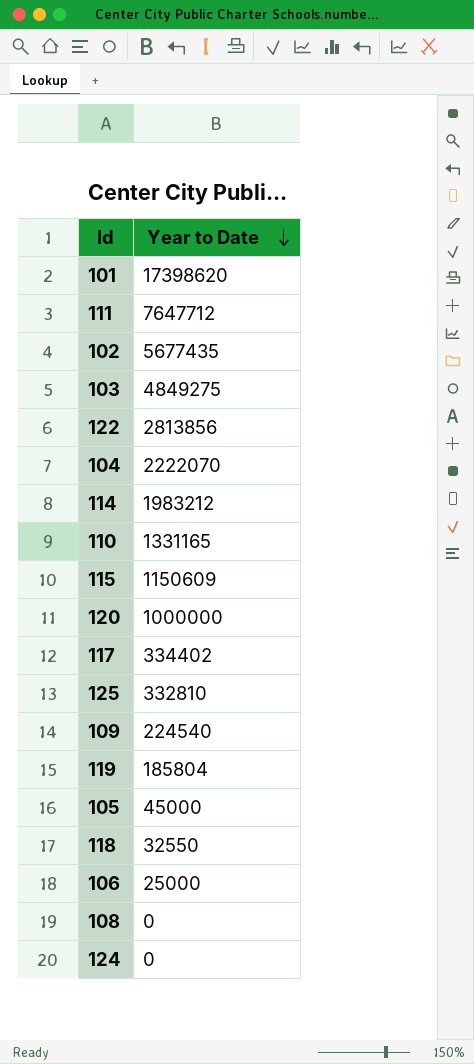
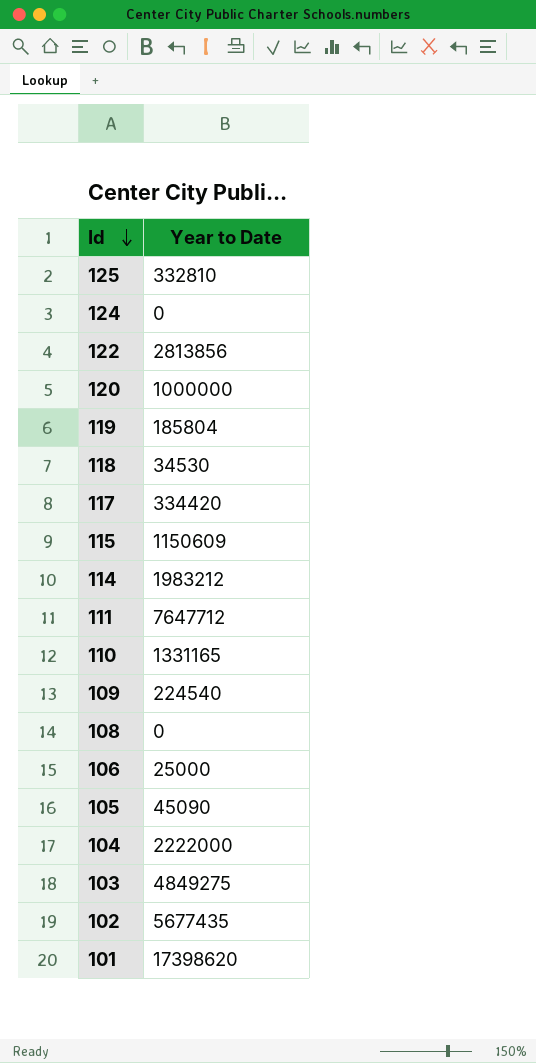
row order: Year to Date descending -> Id descending
118 | Year to Date: 32550 -> 34530
117 | Year to Date: 334402 -> 334420
105 | Year to Date: 45000 -> 45090
104 | Year to Date: 2222070 -> 2222000

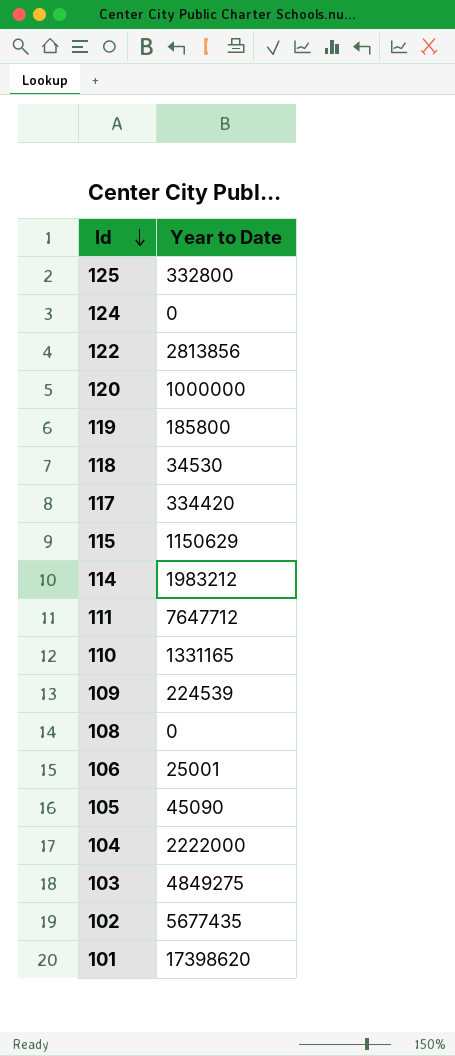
125 | Year to Date: 332810 -> 332800
119 | Year to Date: 185804 -> 185800
115 | Year to Date: 1150609 -> 1150629
109 | Year to Date: 224540 -> 224539
106 | Year to Date: 25000 -> 25001

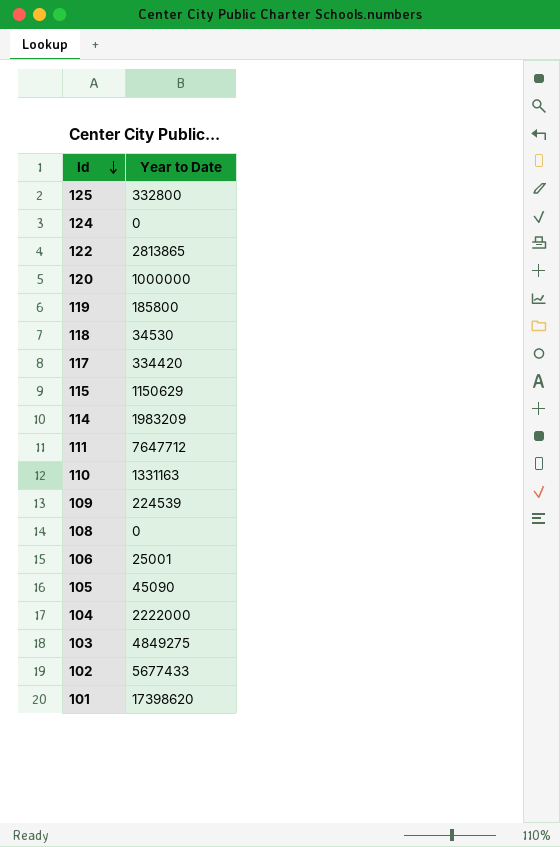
122 | Year to Date: 2813856 -> 2813865
114 | Year to Date: 1983212 -> 1983209
110 | Year to Date: 1331165 -> 1331163
102 | Year to Date: 5677435 -> 5677433

